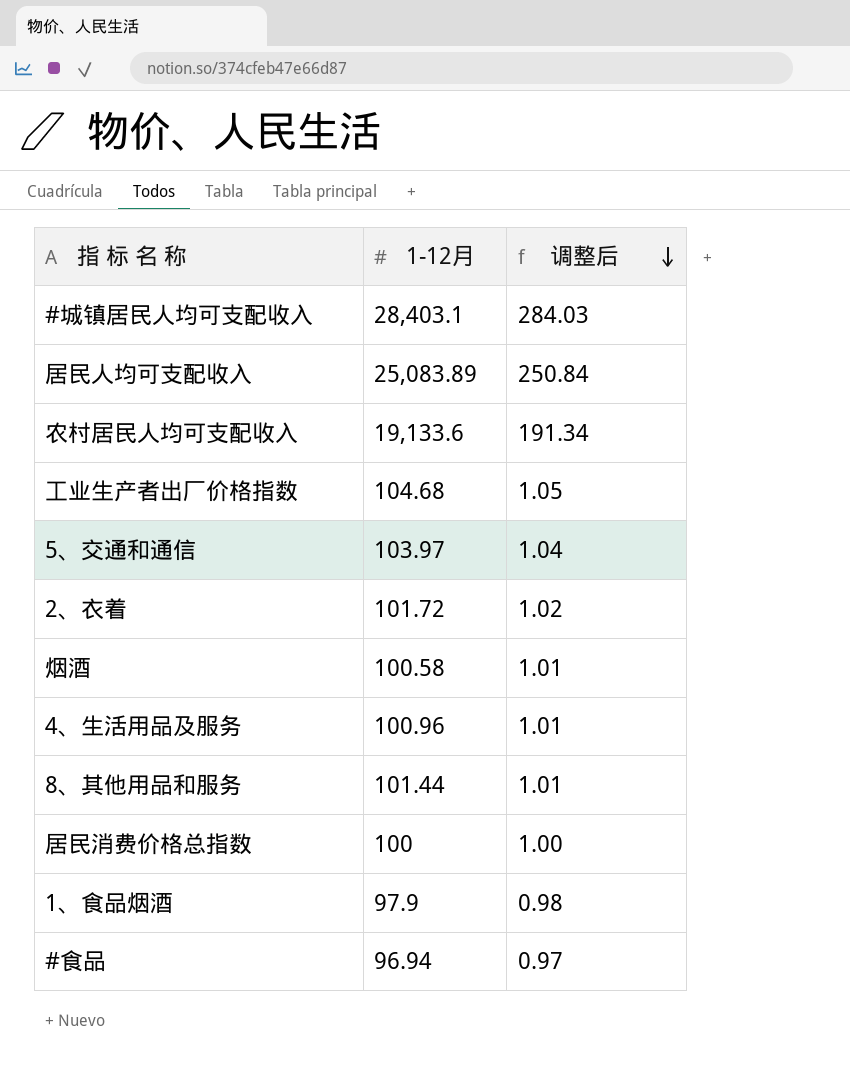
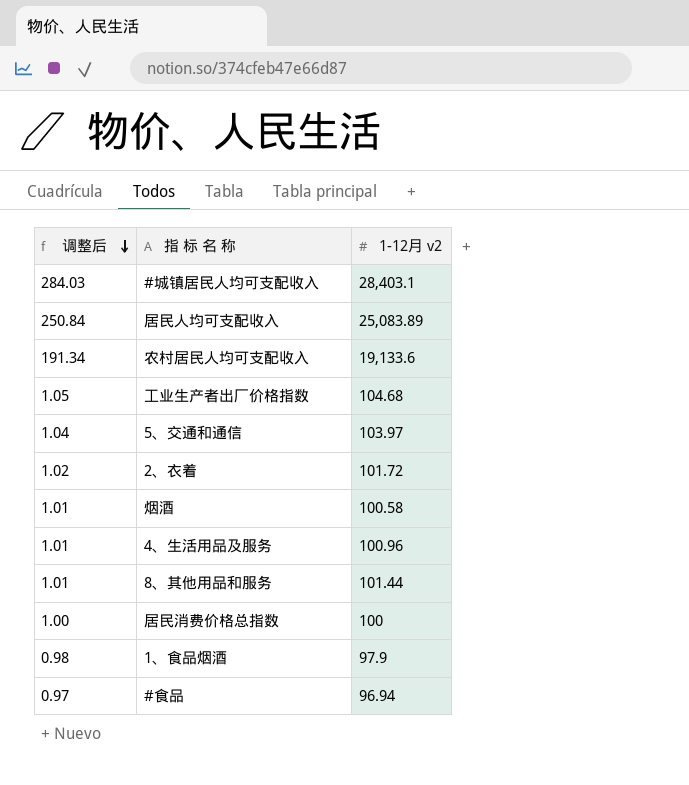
column 调整后 | position: 3 -> 1
column name: 1-12月 -> 1-12月 v2

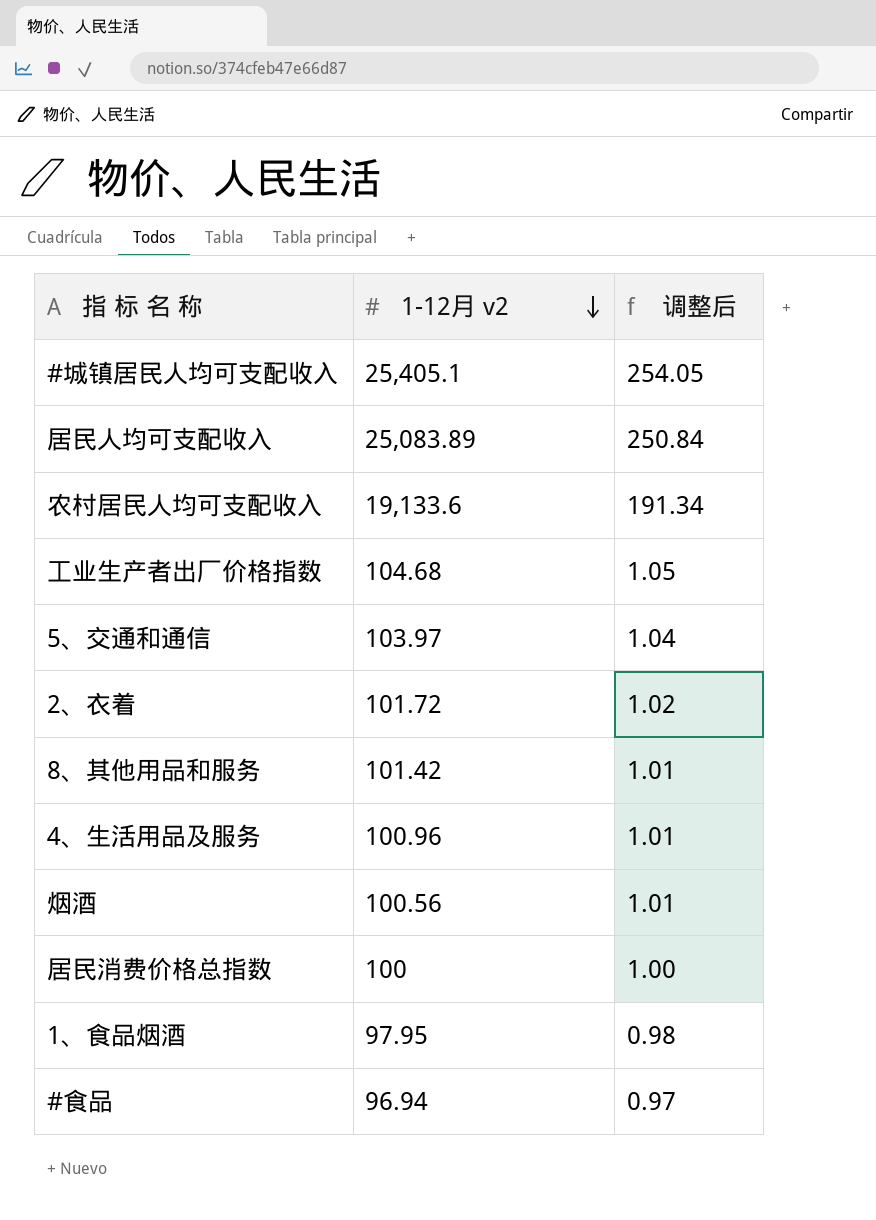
row order: 调整后 descending -> 1-12月 v2 descending
column 调整后 | position: 1 -> 3
#城镇居民人均可支配收入 | 1-12月 v2: 28,403.1 -> 25,405.1
#城镇居民人均可支配收入 | 调整后: 284.03 -> 254.05
8、其他用品和服务 | 1-12月 v2: 101.44 -> 101.42
烟酒 | 1-12月 v2: 100.58 -> 100.56
1、食品烟酒 | 1-12月 v2: 97.9 -> 97.95

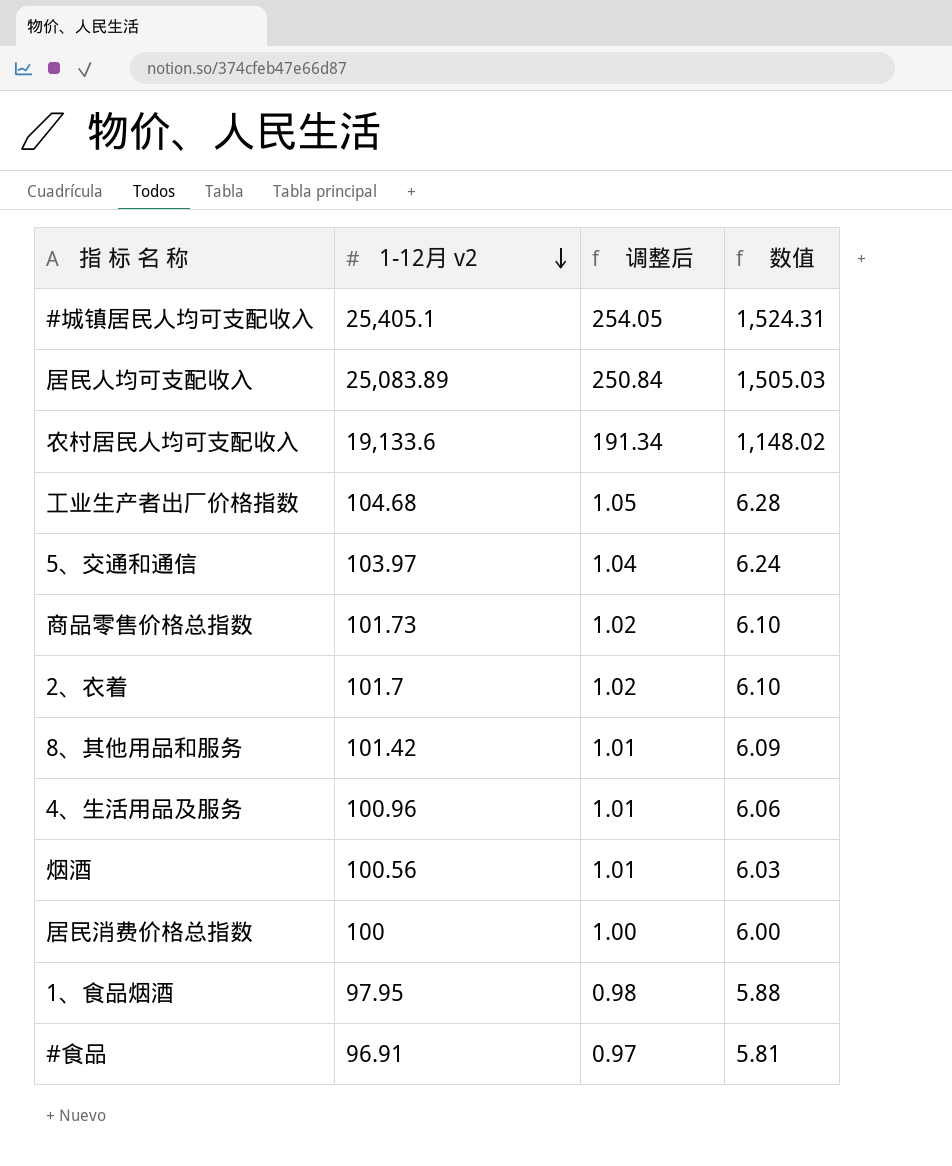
column 数值 | formula: none -> [1-12月 v2] * 0.06
row 商品零售价格总指数: none -> 101.73 | 1.02 | 6.10
2、衣着 | 1-12月 v2: 101.72 -> 101.7
#食品 | 1-12月 v2: 96.94 -> 96.91

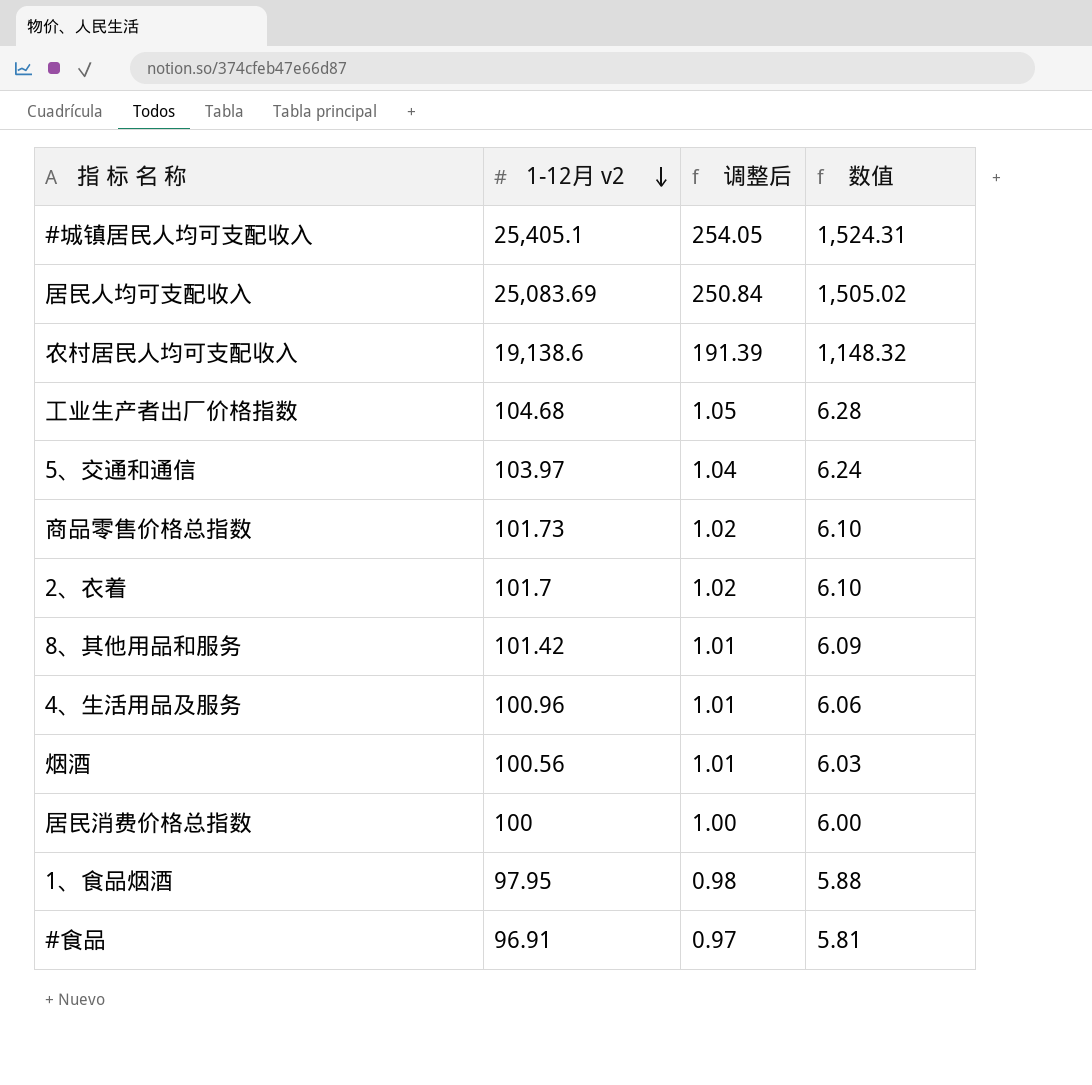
居民人均可支配收入 | 1-12月 v2: 25,083.89 -> 25,083.69
居民人均可支配收入 | 数值: 1,505.03 -> 1,505.02
农村居民人均可支配收入 | 1-12月 v2: 19,133.6 -> 19,138.6
农村居民人均可支配收入 | 调整后: 191.34 -> 191.39
农村居民人均可支配收入 | 数值: 1,148.02 -> 1,148.32

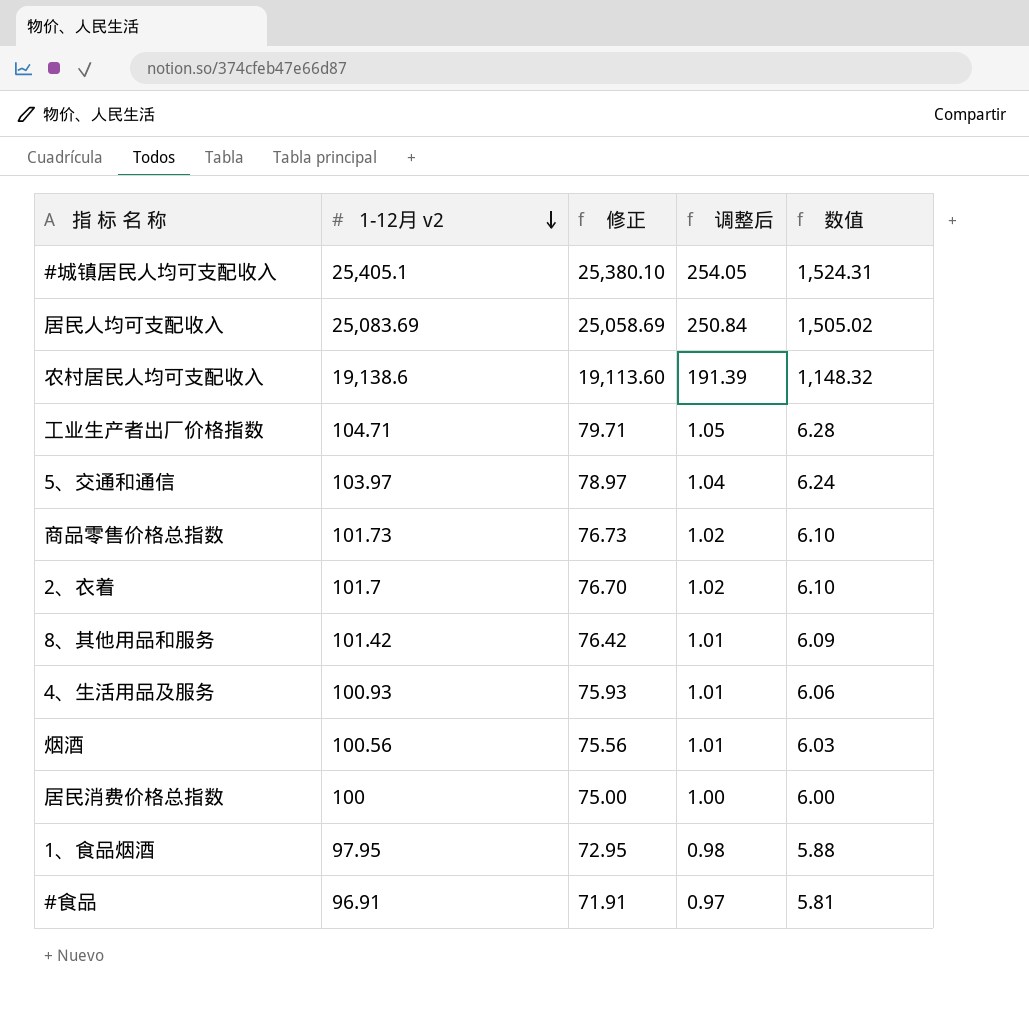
column 修正 | formula: none -> [1-12月 v2] - 25
工业生产者出厂价格指数 | 1-12月 v2: 104.68 -> 104.71
4、生活用品及服务 | 1-12月 v2: 100.96 -> 100.93

